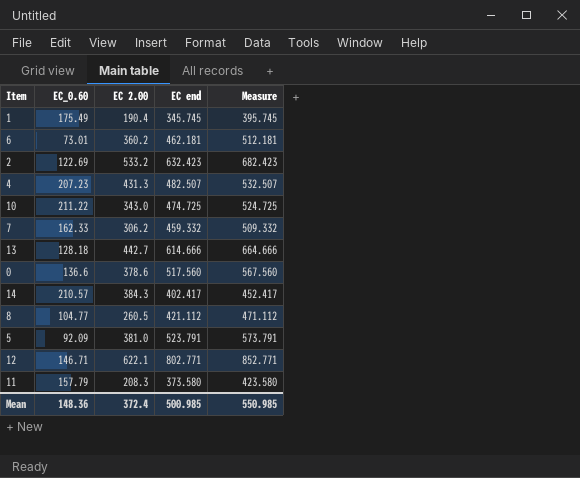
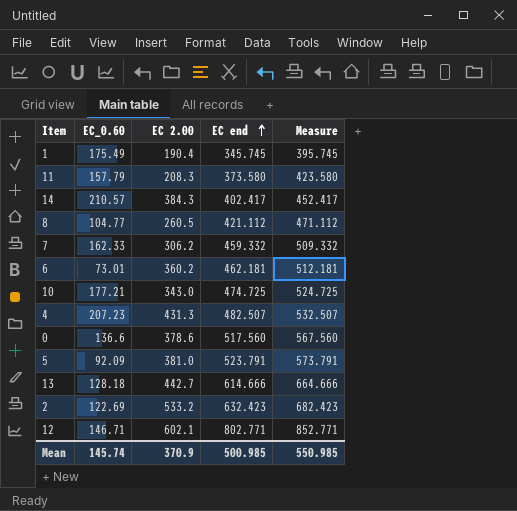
row order: none -> EC end ascending
10 | EC_0.60: 211.22 -> 177.21
12 | EC 2.00: 622.1 -> 602.1
Mean | EC_0.60: 148.36 -> 145.74
Mean | EC 2.00: 372.4 -> 370.9

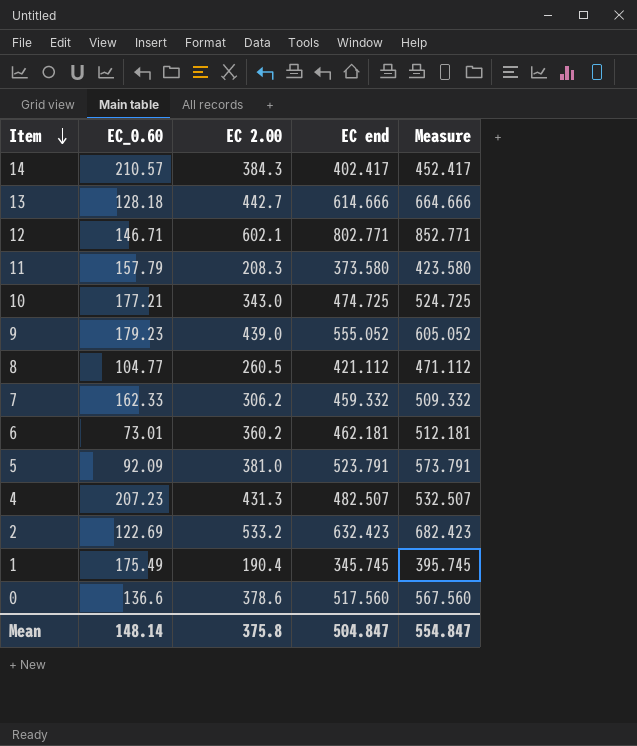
row order: EC end ascending -> Item descending
row 9: none -> 179.23 | 439.0 | 555.052 | 605.052
Mean | EC_0.60: 145.74 -> 148.14
Mean | EC 2.00: 370.9 -> 375.8
Mean | EC end: 500.985 -> 504.847
Mean | Measure: 550.985 -> 554.847

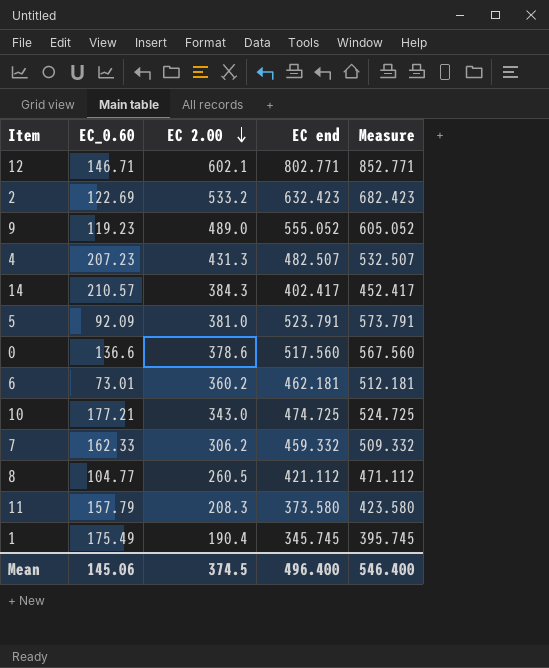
row order: Item descending -> EC 2.00 descending
row 13: 128.18 | 442.7 | 614.666 | 664.666 -> none
9 | EC_0.60: 179.23 -> 119.23
9 | EC 2.00: 439.0 -> 489.0
Mean | EC_0.60: 148.14 -> 145.06
Mean | EC 2.00: 375.8 -> 374.5
Mean | EC end: 504.847 -> 496.400
Mean | Measure: 554.847 -> 546.400

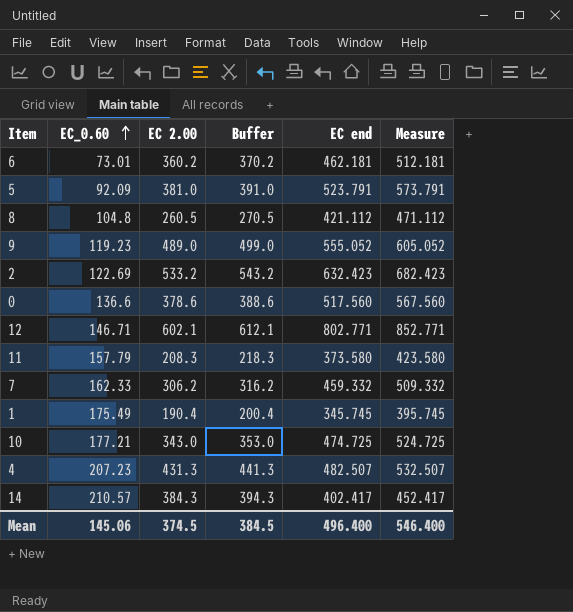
row order: EC 2.00 descending -> EC_0.60 ascending
column Buffer | formula: none -> [EC 2.00] + 10
8 | EC_0.60: 104.77 -> 104.8

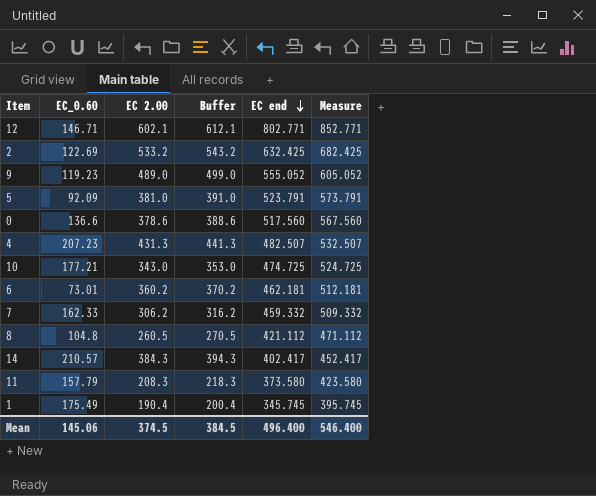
row order: EC_0.60 ascending -> EC end descending
2 | EC end: 632.423 -> 632.425
2 | Measure: 682.423 -> 682.425

